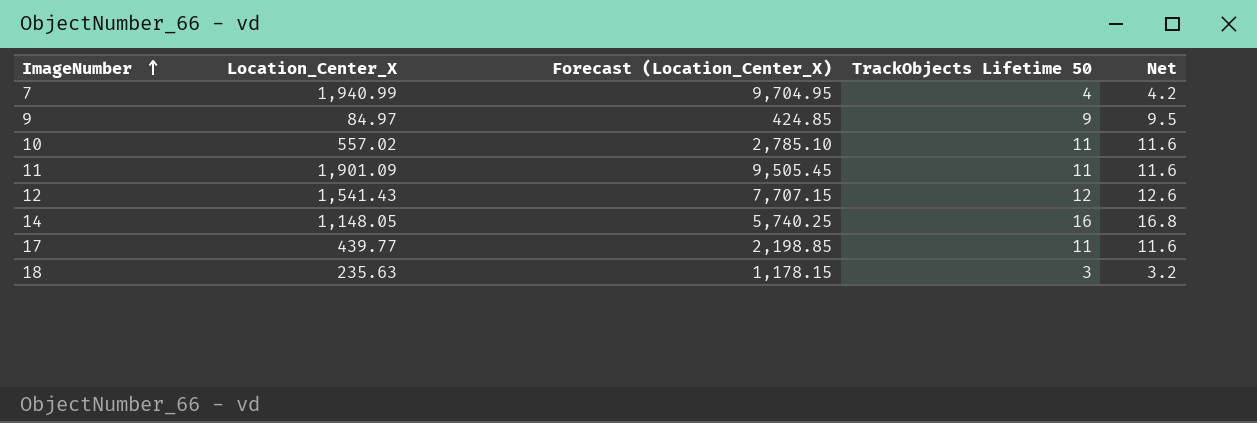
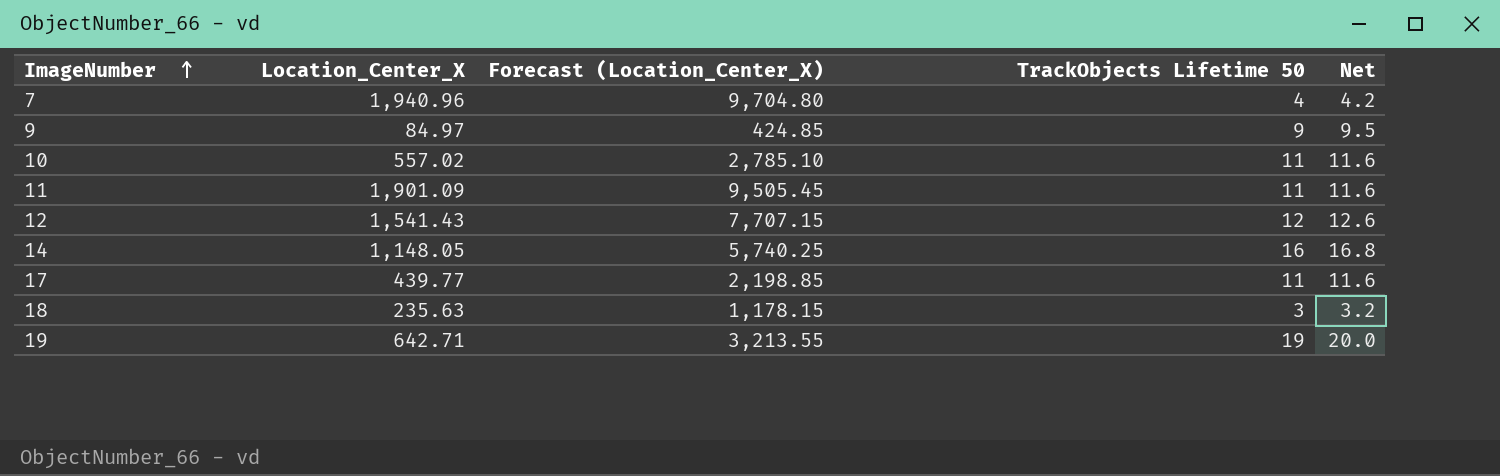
7 | Location_Center_X: 1,940.99 -> 1,940.96
7 | Forecast (Location_Center_X): 9,704.95 -> 9,704.80
row 19: none -> 642.71 | 3,213.55 | 19 | 20.0

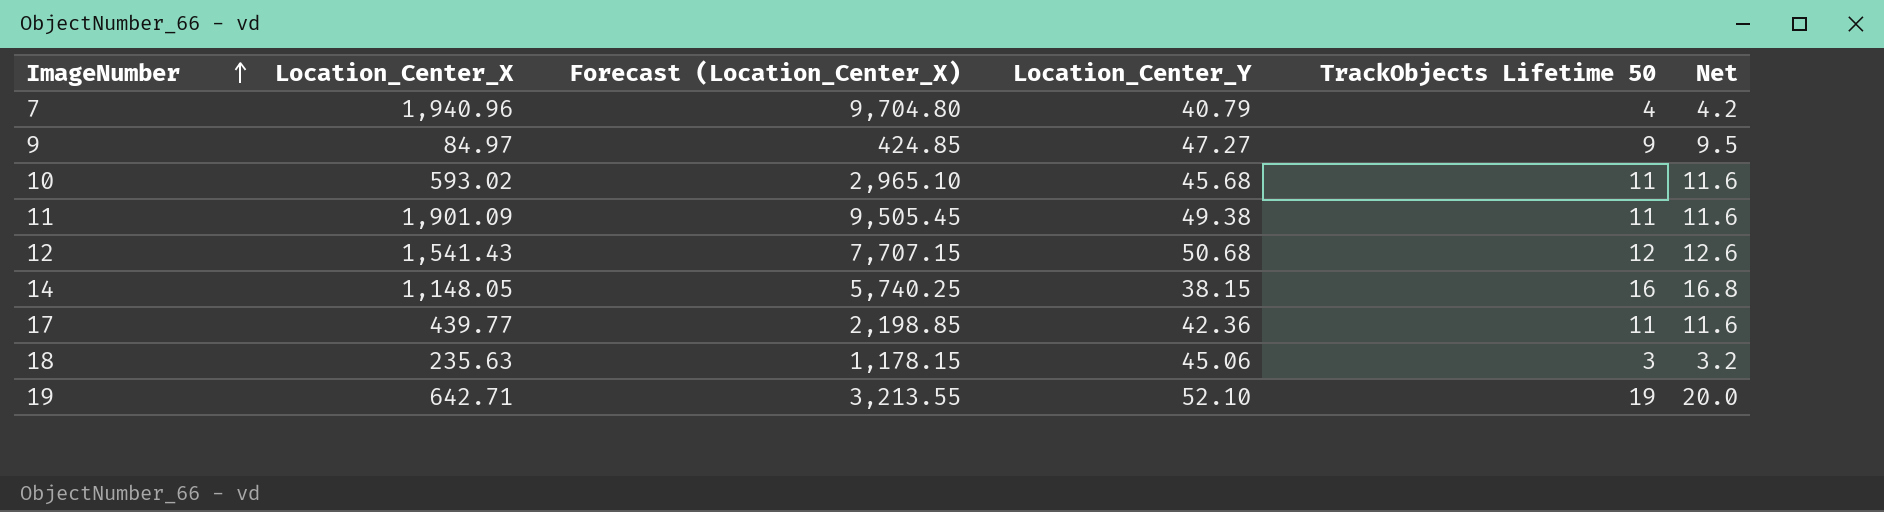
column Location_Center_Y | position: none -> 4
10 | Location_Center_X: 557.02 -> 593.02
10 | Forecast (Location_Center_X): 2,785.10 -> 2,965.10

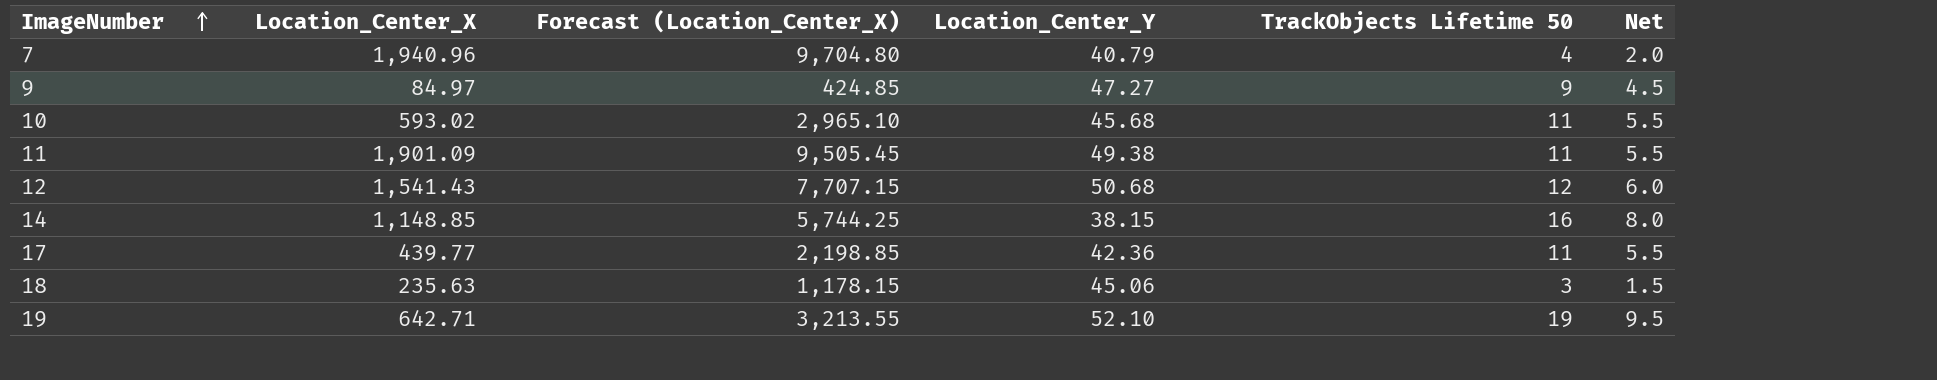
column Net | formula: [TrackObjects Lifetime 50] * 1.05 -> [TrackObjects Lifetime 50] * 0.5
14 | Location_Center_X: 1,148.05 -> 1,148.85
14 | Forecast (Location_Center_X): 5,740.25 -> 5,744.25

